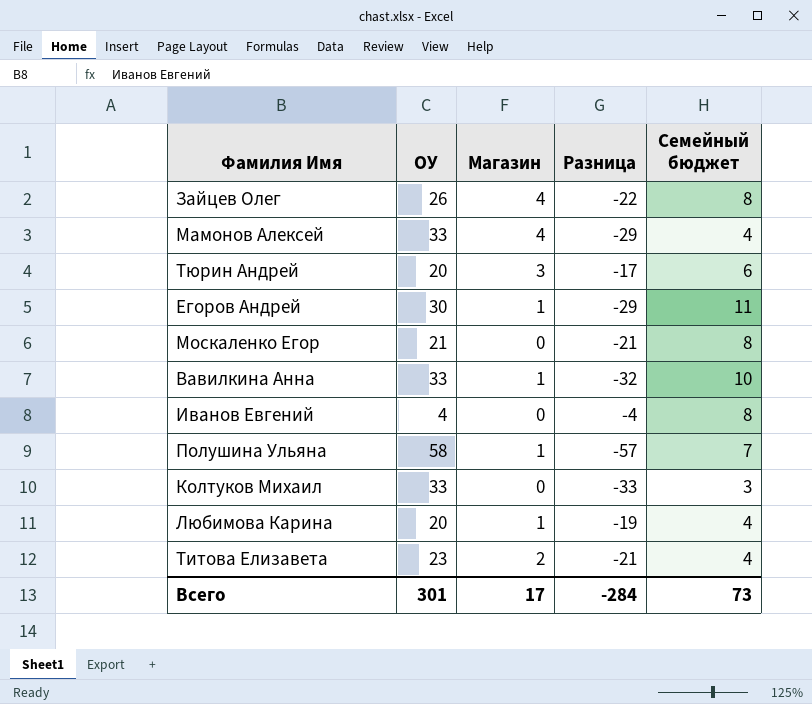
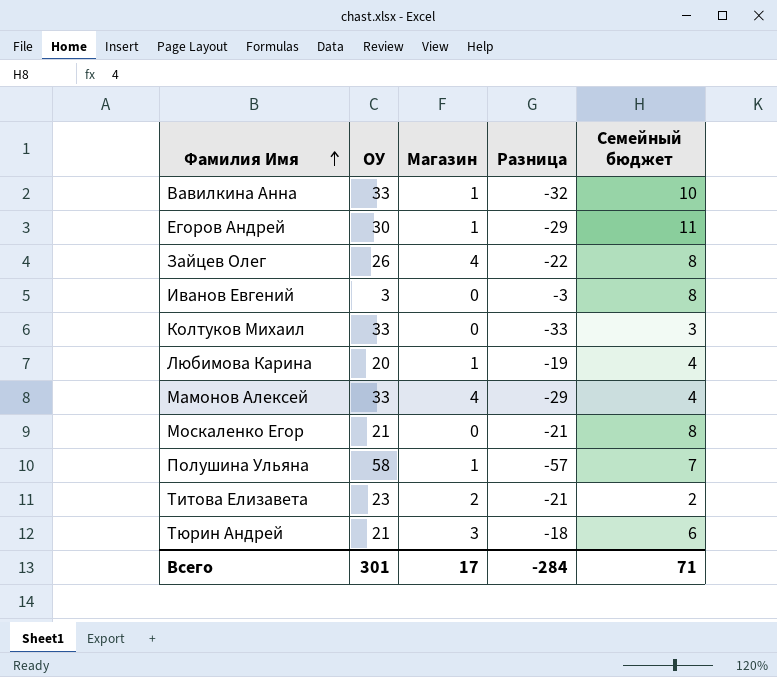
row order: none -> Фамилия Имя ascending
Иванов Евгений | ОУ: 4 -> 3
Иванов Евгений | Разница: -4 -> -3
Титова Елизавета | Семейный бюджет: 4 -> 2
Тюрин Андрей | ОУ: 20 -> 21
Тюрин Андрей | Разница: -17 -> -18
Всего | Семейный бюджет: 73 -> 71

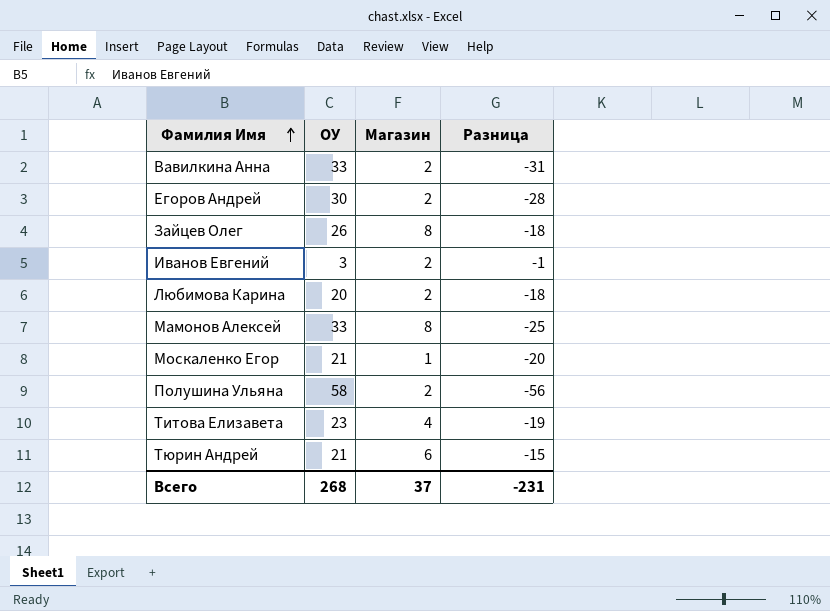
column Семейный бюджет | position: 5 -> none
row Колтуков Михаил: 33 | 0 | -33 | 3 -> none
Вавилкина Анна | Магазин: 1 -> 2
Вавилкина Анна | Разница: -32 -> -31
Егоров Андрей | Магазин: 1 -> 2
Егоров Андрей | Разница: -29 -> -28
Зайцев Олег | Магазин: 4 -> 8
Зайцев Олег | Разница: -22 -> -18
Иванов Евгений | Магазин: 0 -> 2
Иванов Евгений | Разница: -3 -> -1
Любимова Карина | Магазин: 1 -> 2
Любимова Карина | Разница: -19 -> -18
Мамонов Алексей | Магазин: 4 -> 8
Мамонов Алексей | Разница: -29 -> -25
Москаленко Егор | Магазин: 0 -> 1
Москаленко Егор | Разница: -21 -> -20
Полушина Ульяна | Магазин: 1 -> 2
Полушина Ульяна | Разница: -57 -> -56
Титова Елизавета | Магазин: 2 -> 4
Титова Елизавета | Разница: -21 -> -19
Тюрин Андрей | Магазин: 3 -> 6
Тюрин Андрей | Разница: -18 -> -15
Всего | ОУ: 301 -> 268
Всего | Магазин: 17 -> 37
Всего | Разница: -284 -> -231

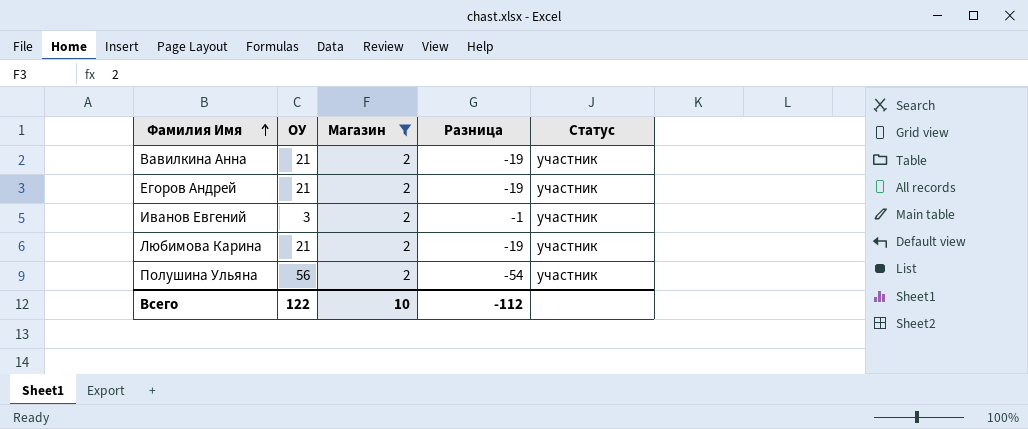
filter: none -> Магазин = 2
column Статус | position: none -> 5
Вавилкина Анна | ОУ: 33 -> 21
Вавилкина Анна | Разница: -31 -> -19
Егоров Андрей | ОУ: 30 -> 21
Егоров Андрей | Разница: -28 -> -19
Любимова Карина | ОУ: 20 -> 21
Любимова Карина | Разница: -18 -> -19
Полушина Ульяна | ОУ: 58 -> 56
Полушина Ульяна | Разница: -56 -> -54
Всего | ОУ: 268 -> 122
Всего | Магазин: 37 -> 10
Всего | Разница: -231 -> -112

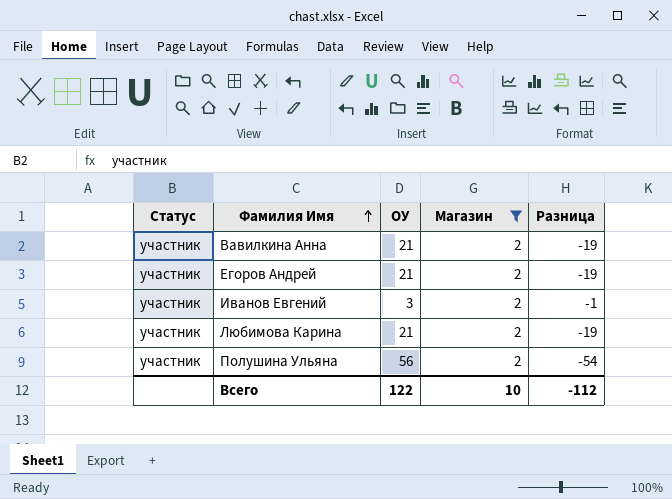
column Статус | position: 5 -> 1

